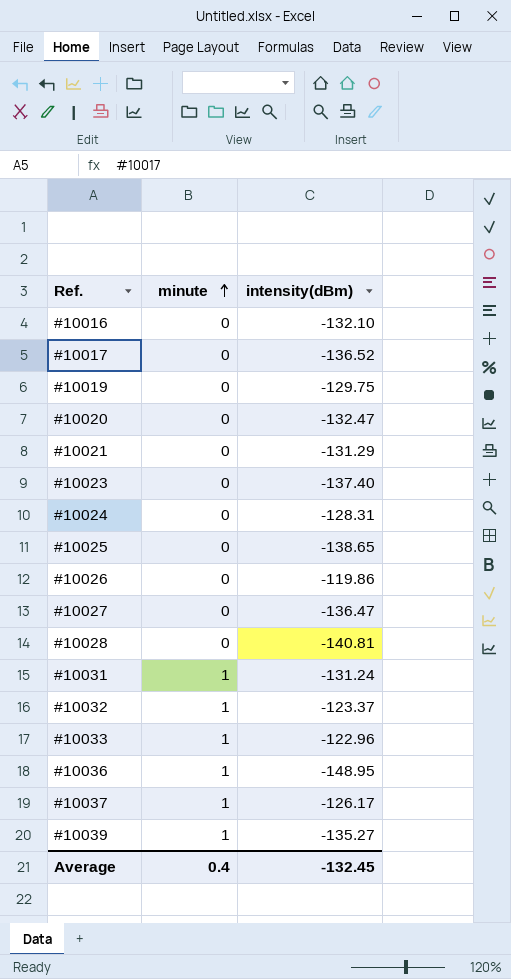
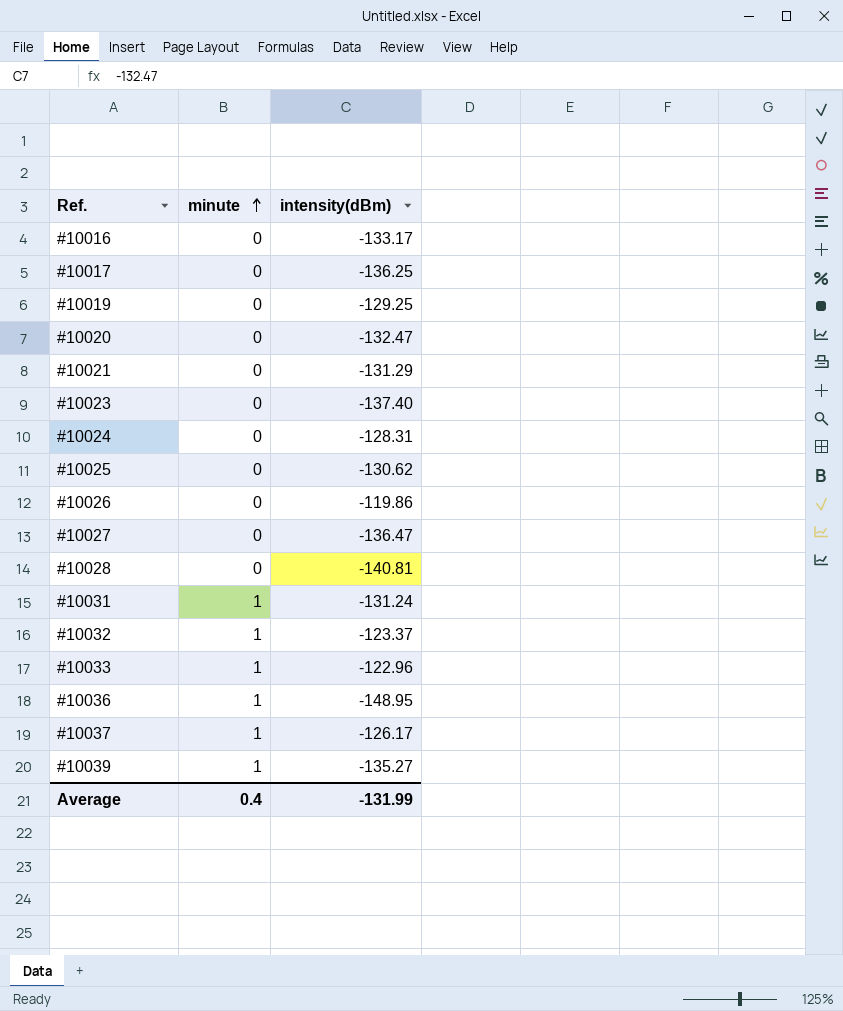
#10016 | intensity(dBm): -132.10 -> -133.17
#10017 | intensity(dBm): -136.52 -> -136.25
#10019 | intensity(dBm): -129.75 -> -129.25
#10025 | intensity(dBm): -138.65 -> -130.62
Average | intensity(dBm): -132.45 -> -131.99

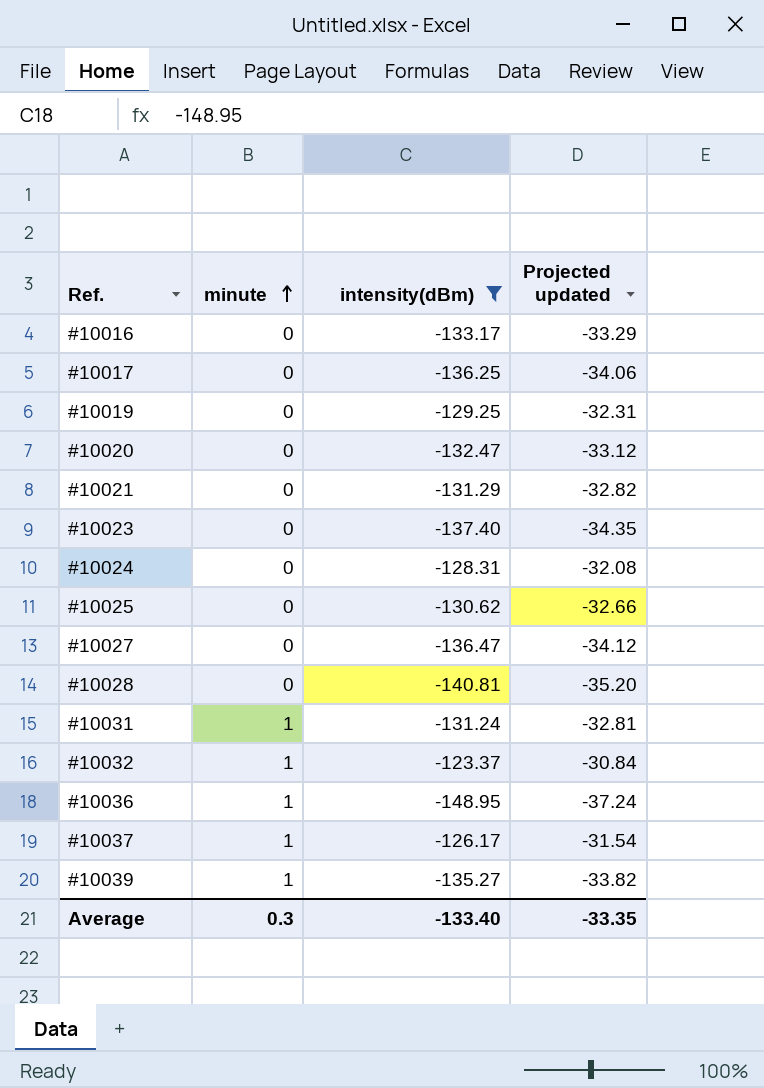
filter: none -> intensity(dBm) <= -123.37
column Projected updated | formula: none -> [intensity(dBm)] * 0.25
Average | minute: 0.4 -> 0.3
Average | intensity(dBm): -131.99 -> -133.40

